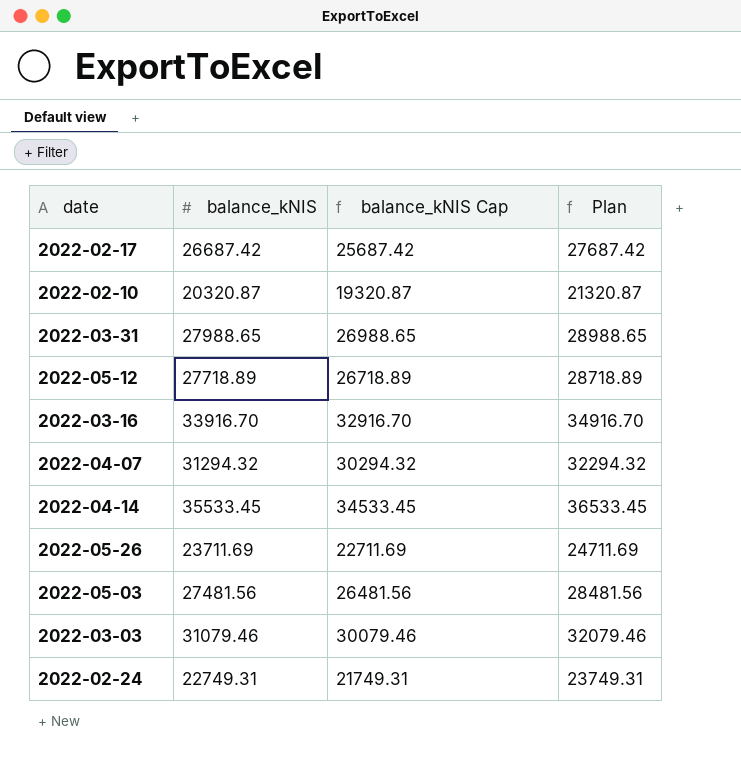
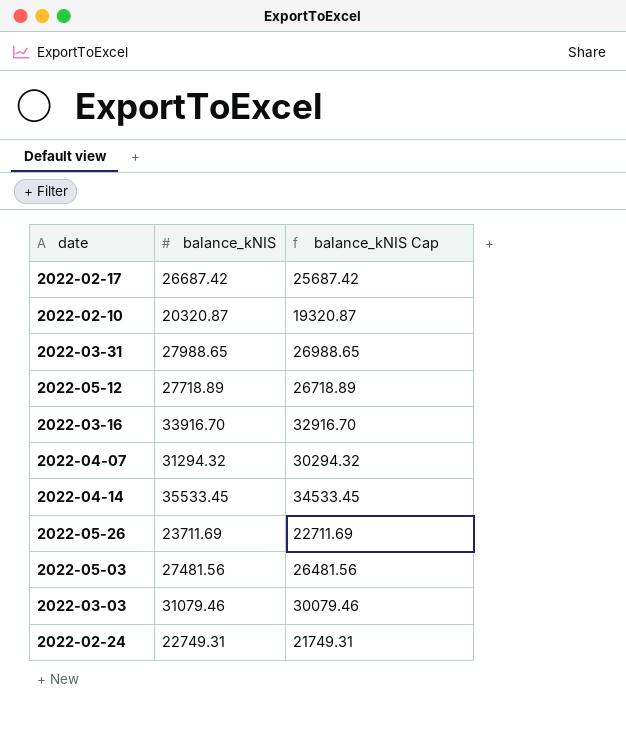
column Plan | formula: [balance_kNIS] + 1000 -> none

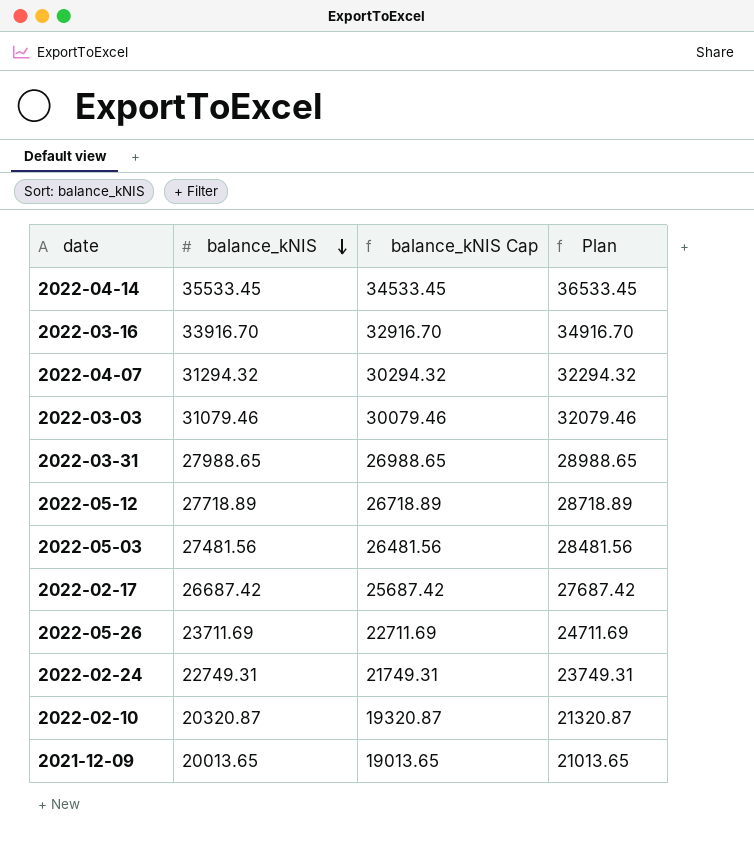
row order: none -> balance_kNIS descending
column Plan | formula: none -> [balance_kNIS] + 1000
row 2021-12-09: none -> 20013.65 | 19013.65 | 21013.65

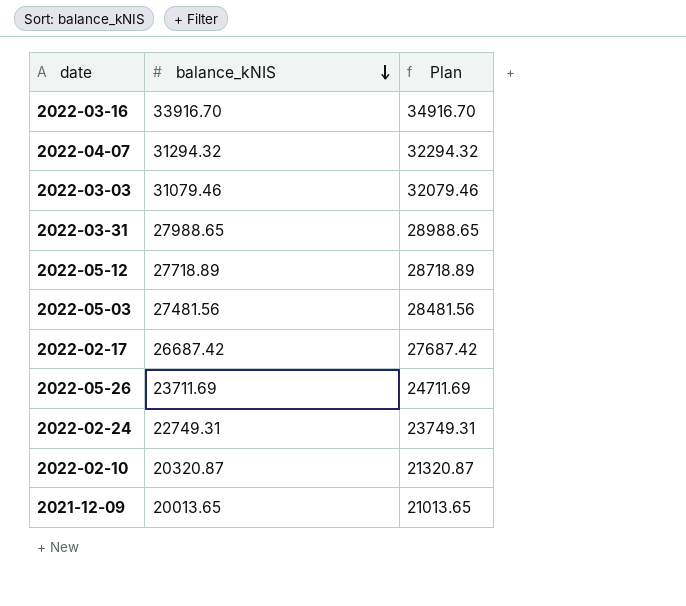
column balance_kNIS Cap | formula: [balance_kNIS] - 1000 -> none
row 2022-04-14: 35533.45 | 34533.45 | 36533.45 -> none

